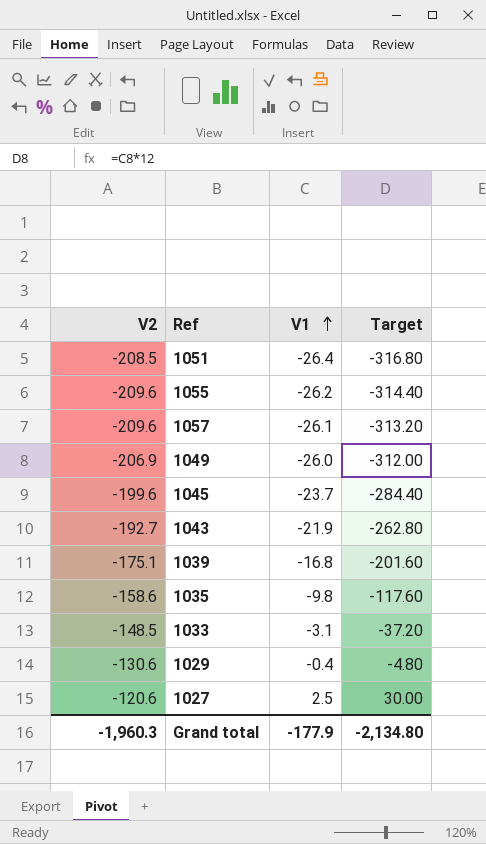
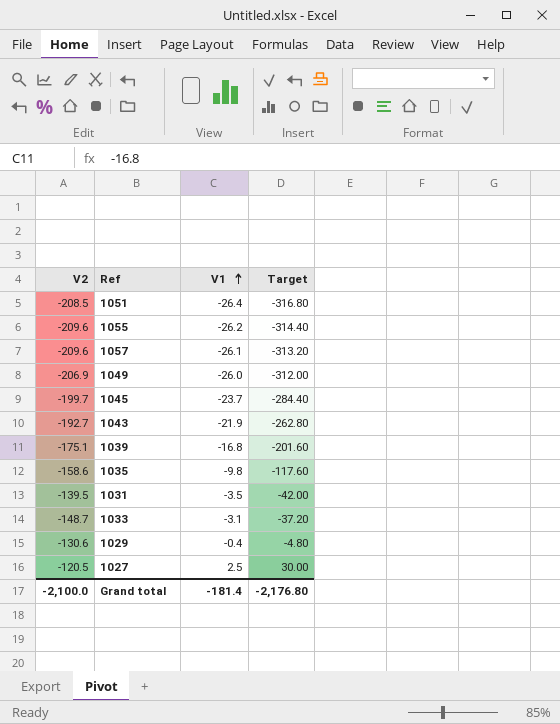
1045 | V2: -199.6 -> -199.7
row 1031: none -> -139.5 | -3.5 | -42.00
1033 | V2: -148.5 -> -148.7
1027 | V2: -120.6 -> -120.5
Grand total | V2: -1,960.3 -> -2,100.0
Grand total | V1: -177.9 -> -181.4
Grand total | Target: -2,134.80 -> -2,176.80

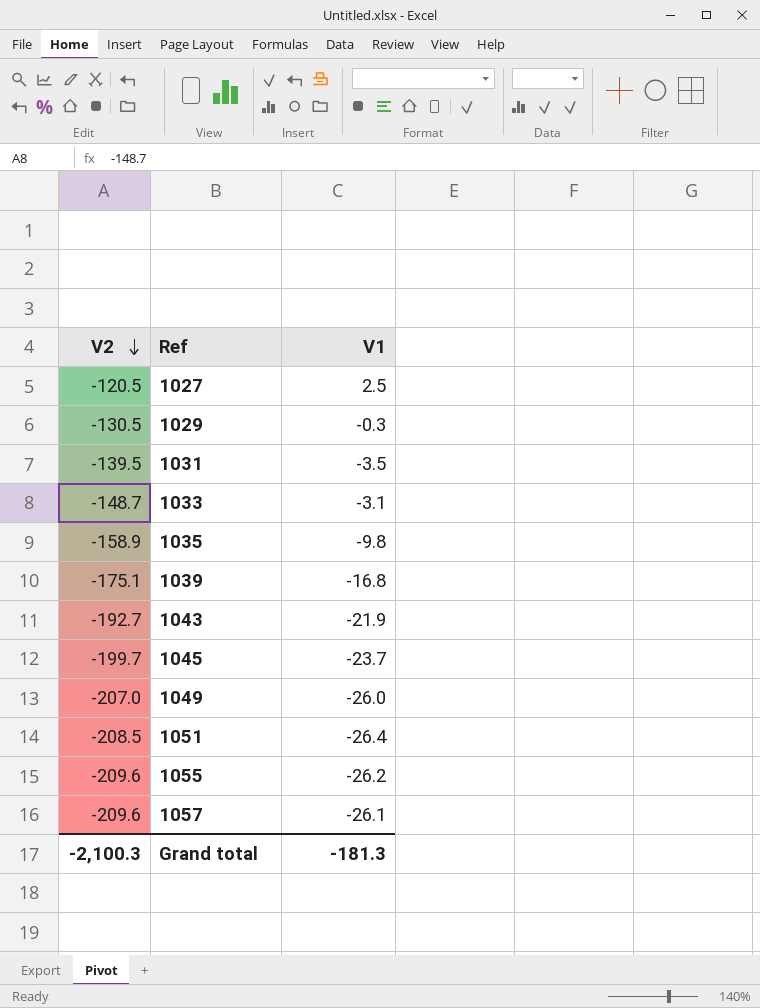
row order: V1 ascending -> V2 descending
column Target | formula: [V1] * 12 -> none
1029 | V2: -130.6 -> -130.5
1029 | V1: -0.4 -> -0.3
1035 | V2: -158.6 -> -158.9
1049 | V2: -206.9 -> -207.0
Grand total | V2: -2,100.0 -> -2,100.3
Grand total | V1: -181.4 -> -181.3

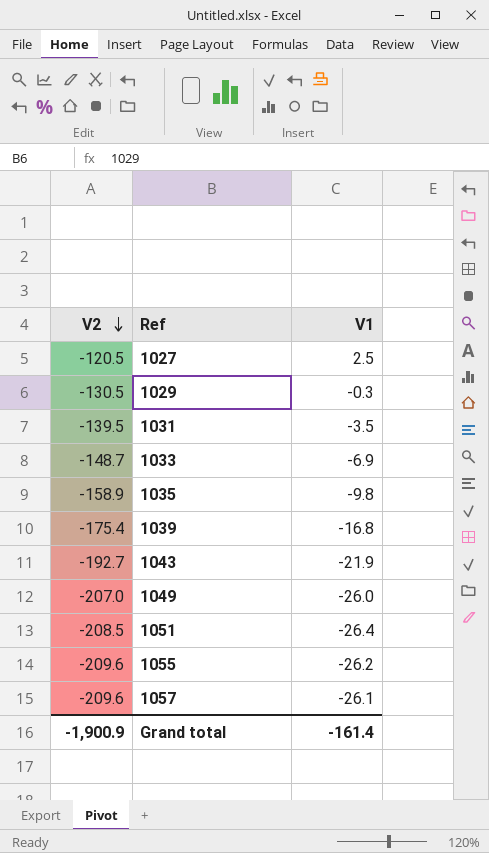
row 1045: -199.7 | -23.7 -> none
1033 | V1: -3.1 -> -6.9
1039 | V2: -175.1 -> -175.4
Grand total | V2: -2,100.3 -> -1,900.9
Grand total | V1: -181.3 -> -161.4

